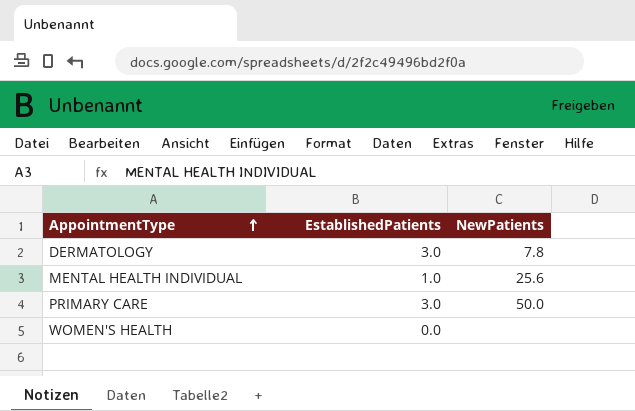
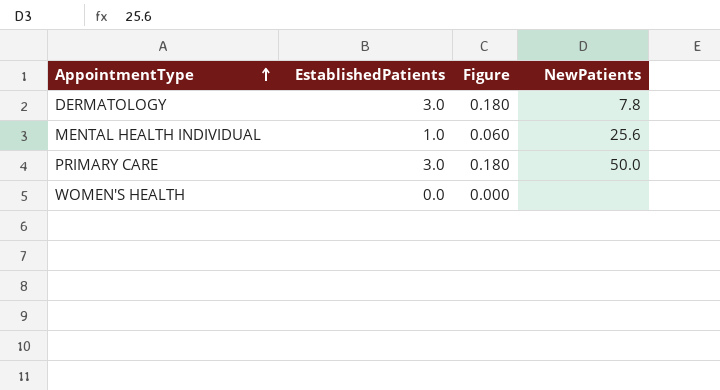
column Figure | formula: none -> [EstablishedPatients] * 0.06

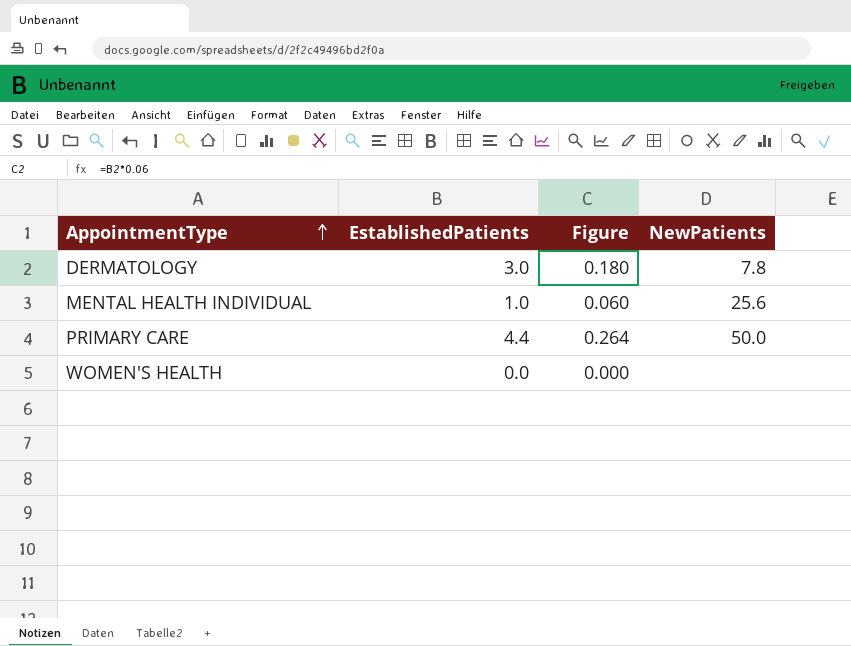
PRIMARY CARE | EstablishedPatients: 3.0 -> 4.4
PRIMARY CARE | Figure: 0.180 -> 0.264

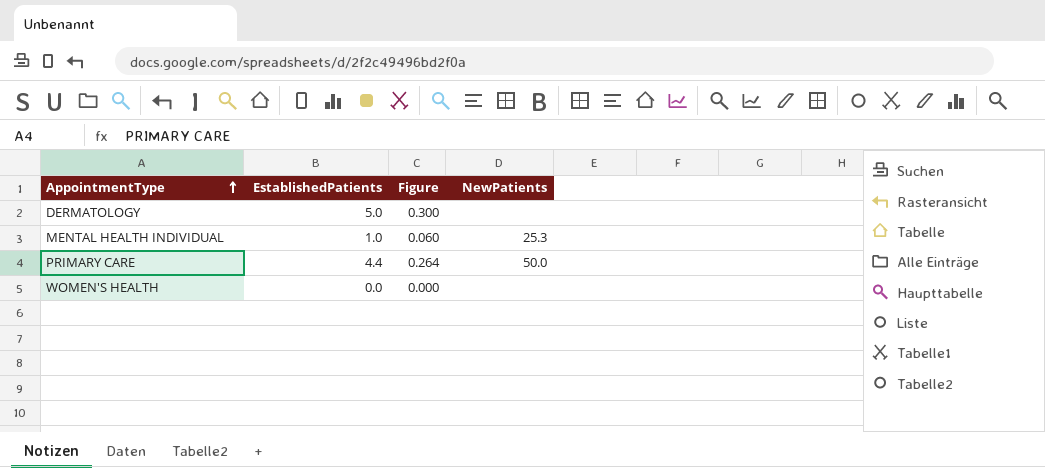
DERMATOLOGY | EstablishedPatients: 3.0 -> 5.0
DERMATOLOGY | Figure: 0.180 -> 0.300
DERMATOLOGY | NewPatients: 7.8 -> none
MENTAL HEALTH INDIVIDUAL | NewPatients: 25.6 -> 25.3

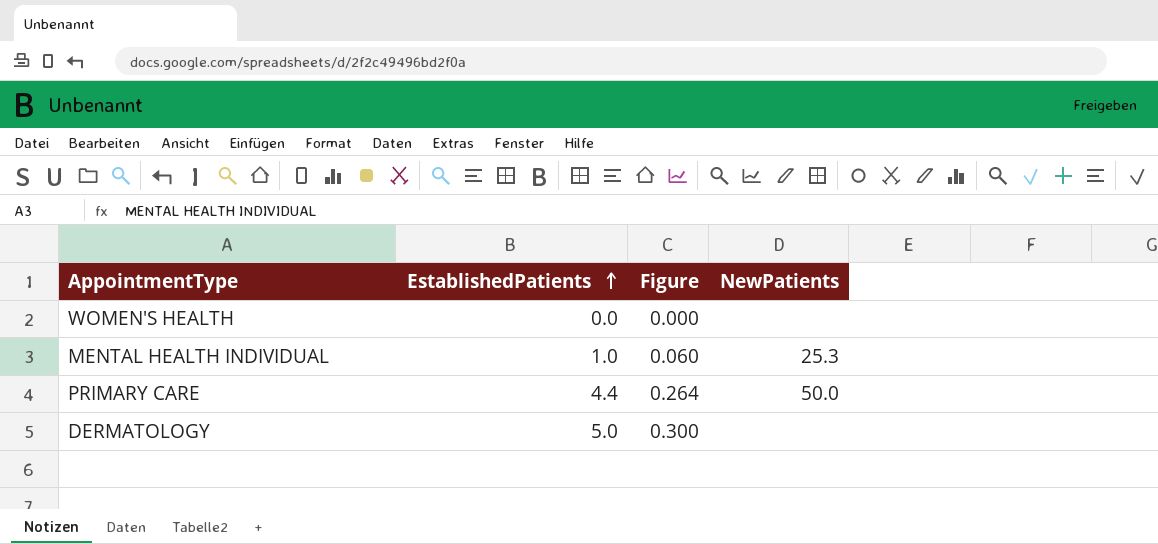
row order: AppointmentType ascending -> EstablishedPatients ascending

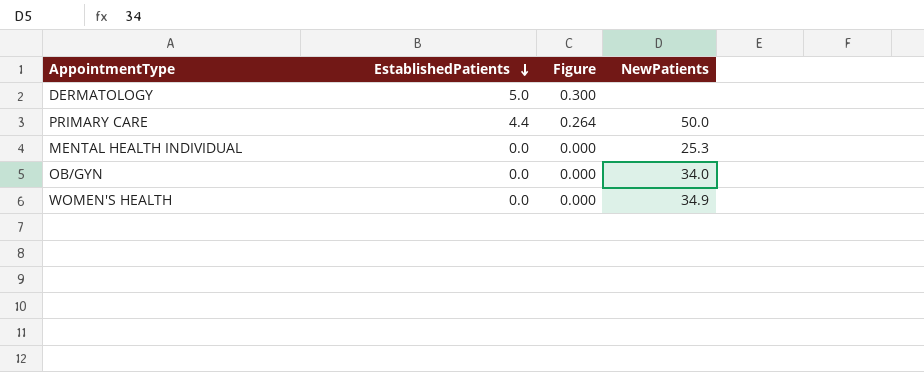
row order: EstablishedPatients ascending -> EstablishedPatients descending
MENTAL HEALTH INDIVIDUAL | EstablishedPatients: 1.0 -> 0.0
MENTAL HEALTH INDIVIDUAL | Figure: 0.060 -> 0.000
row OB/GYN: none -> 0.0 | 0.000 | 34.0
WOMEN'S HEALTH | NewPatients: none -> 34.9

